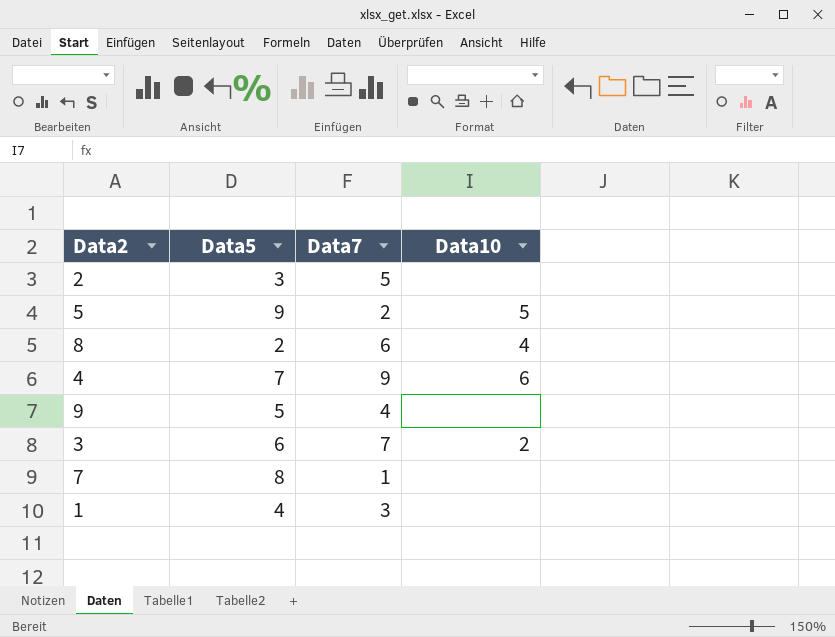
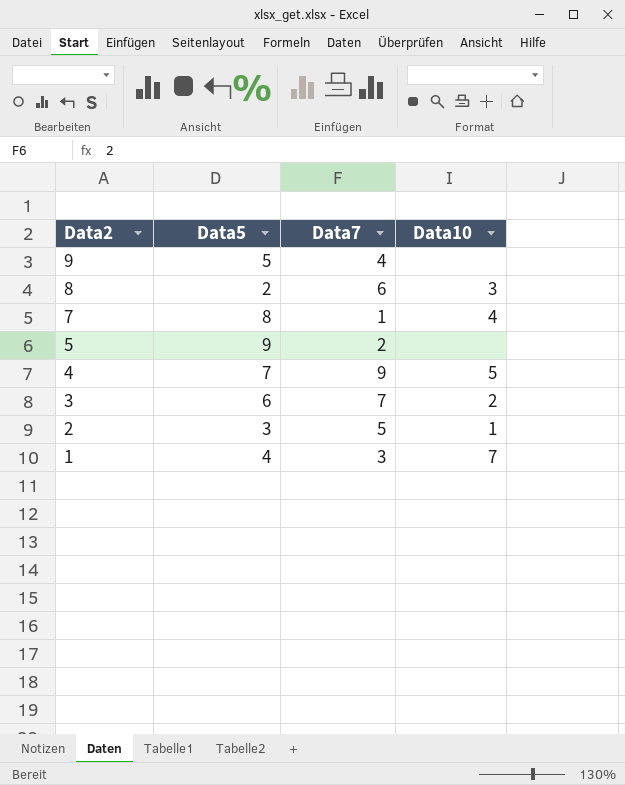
row order: none -> Data2 descending
8 | Data10: 4 -> 3
7 | Data10: none -> 4
5 | Data10: 5 -> none
4 | Data10: 6 -> 5
2 | Data10: none -> 1
1 | Data10: none -> 7

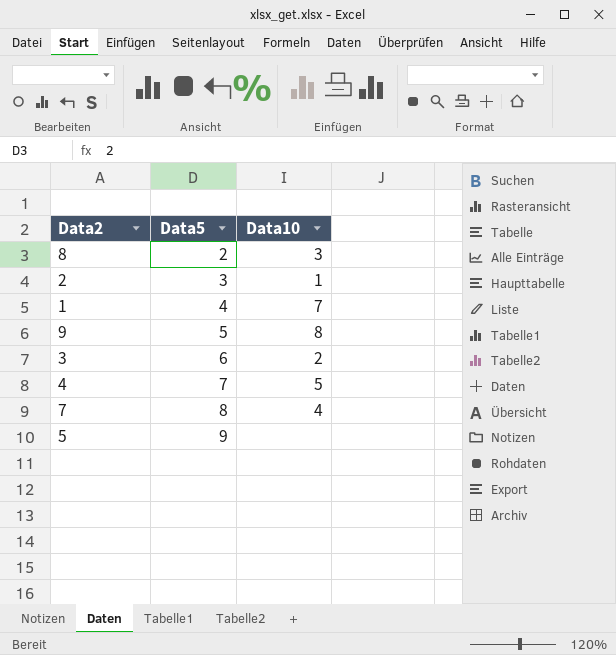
row order: Data2 descending -> Data5 ascending
column Data7 | position: 3 -> none
9 | Data10: none -> 8

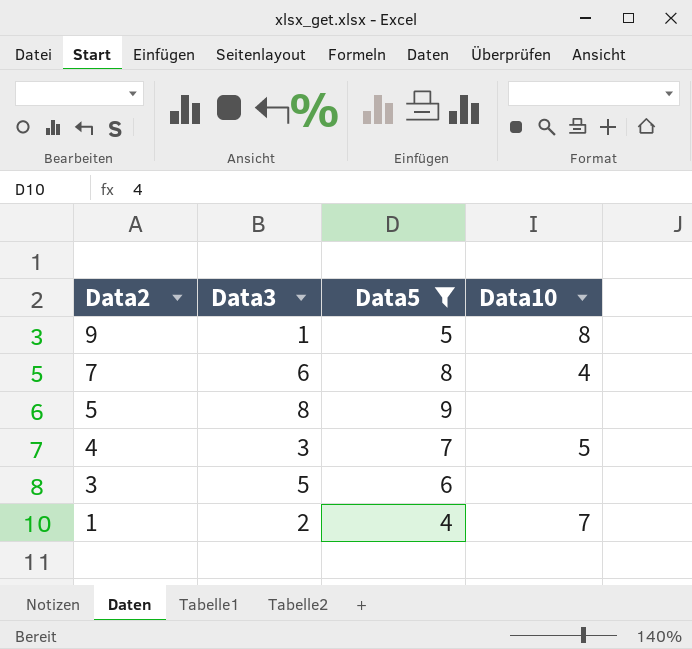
filter: none -> Data5 >= 4
row order: Data5 ascending -> Data2 descending
column Data3 | position: none -> 2
3 | Data10: 2 -> none

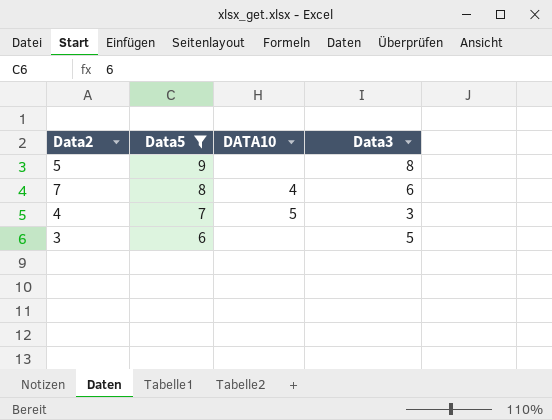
row order: Data2 descending -> Data5 descending
column name: Data10 -> DATA10
column Data3 | position: 2 -> 4
row 9: 1 | 5 | 8 -> none
row 1: 2 | 4 | 7 -> none

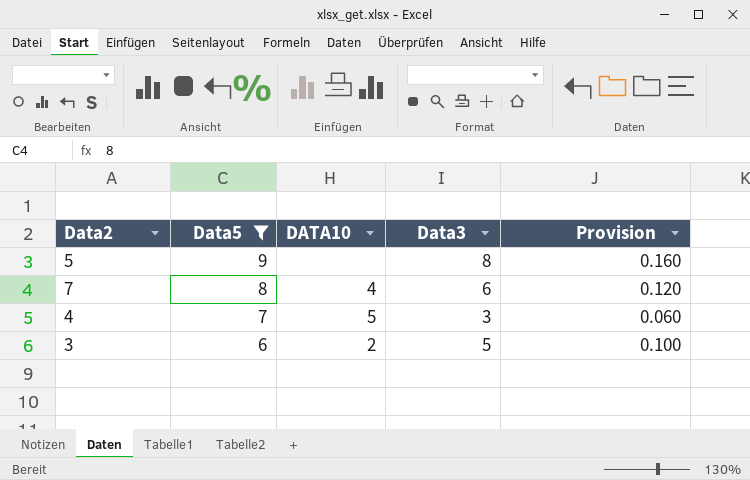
column Provision | formula: none -> [Data3] * 0.02
3 | DATA10: none -> 2

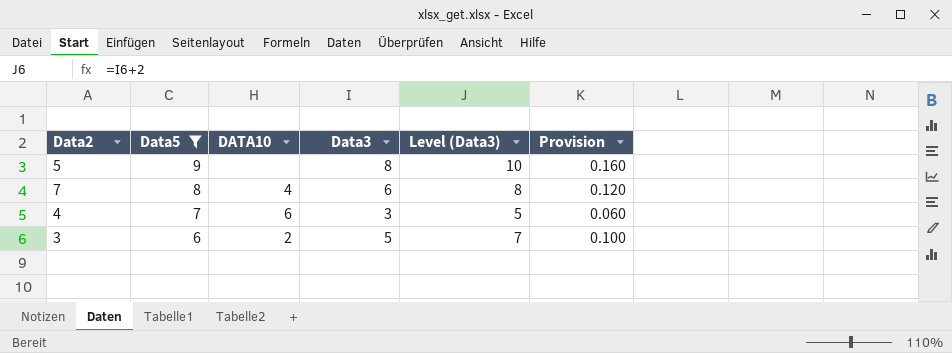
column Level (Data3) | formula: none -> [Data3] + 2
4 | DATA10: 5 -> 6

